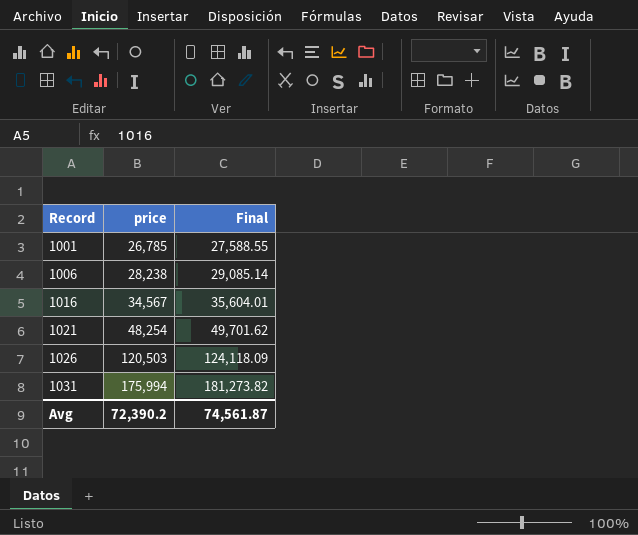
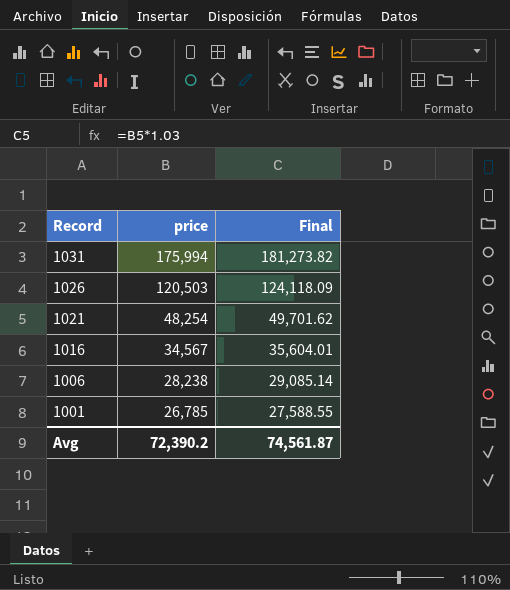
row order: Record ascending -> Record descending

